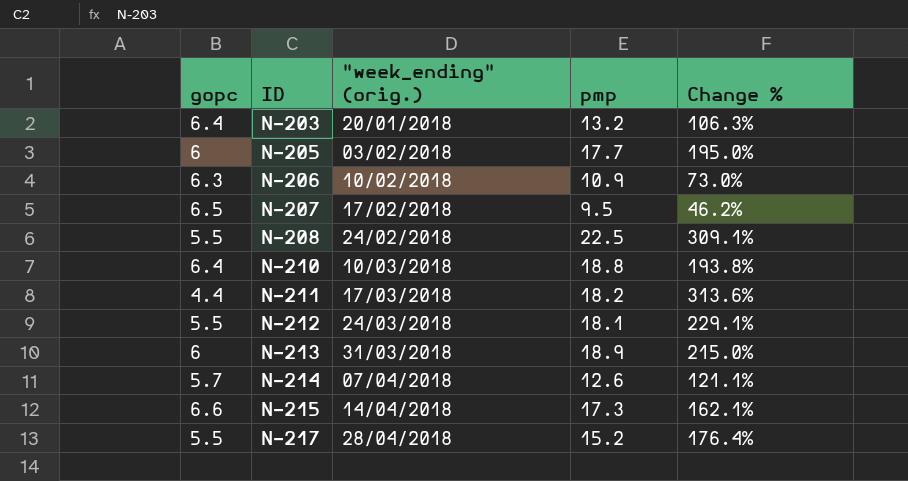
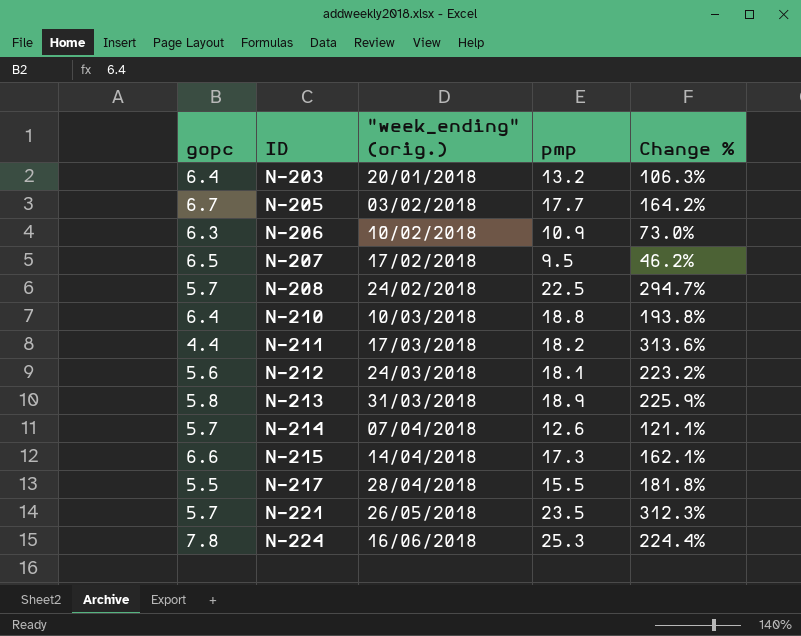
N-205 | gopc: 6 -> 6.7
N-205 | Change %: 195.0% -> 164.2%
N-208 | gopc: 5.5 -> 5.7
N-208 | Change %: 309.1% -> 294.7%
N-212 | gopc: 5.5 -> 5.6
N-212 | Change %: 229.1% -> 223.2%
N-213 | gopc: 6 -> 5.8
N-213 | Change %: 215.0% -> 225.9%
N-217 | pmp: 15.2 -> 15.5
N-217 | Change %: 176.4% -> 181.8%
row N-221: none -> 5.7 | 26/05/2018 | 23.5 | 312.3%
row N-224: none -> 7.8 | 16/06/2018 | 25.3 | 224.4%

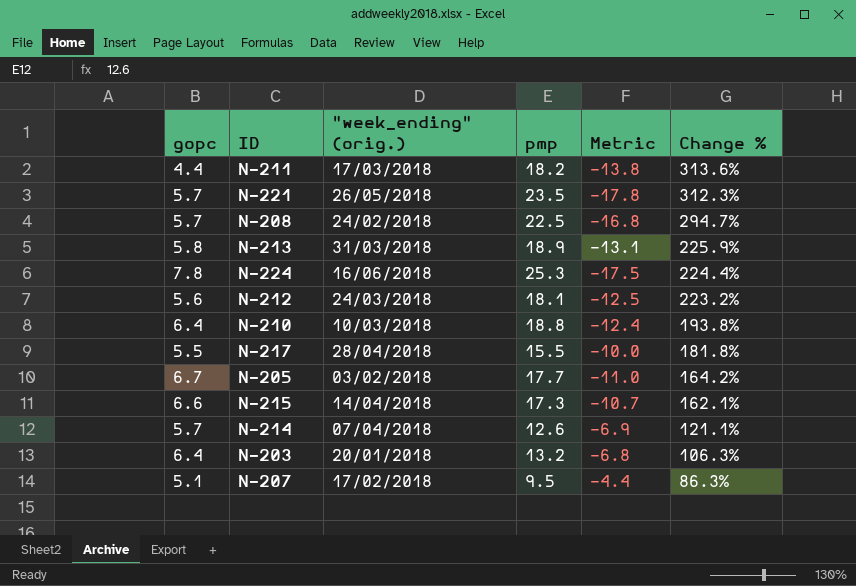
row order: ID ascending -> Change % descending
column Metric | formula: none -> [gopc] - [pmp]
row N-206: 6.3 | 10/02/2018 | 10.9 | 73.0% -> none
N-207 | gopc: 6.5 -> 5.1
N-207 | Change %: 46.2% -> 86.3%

